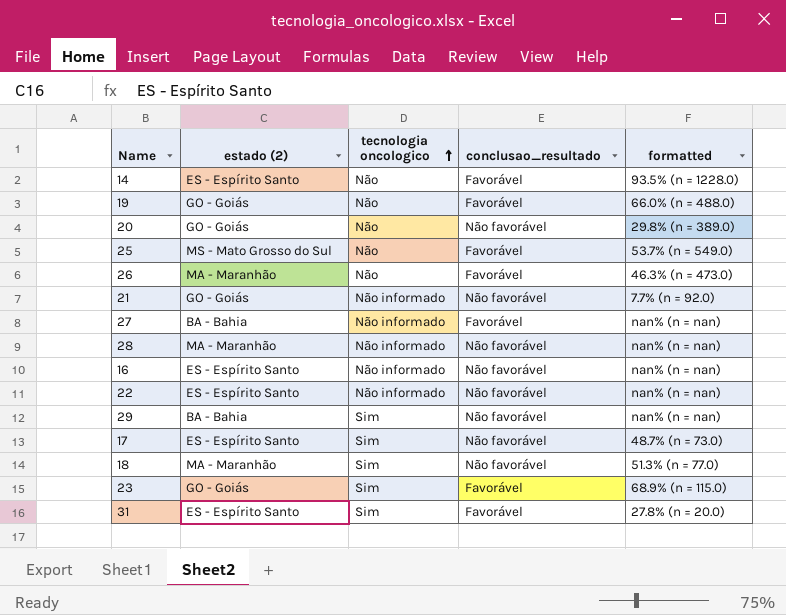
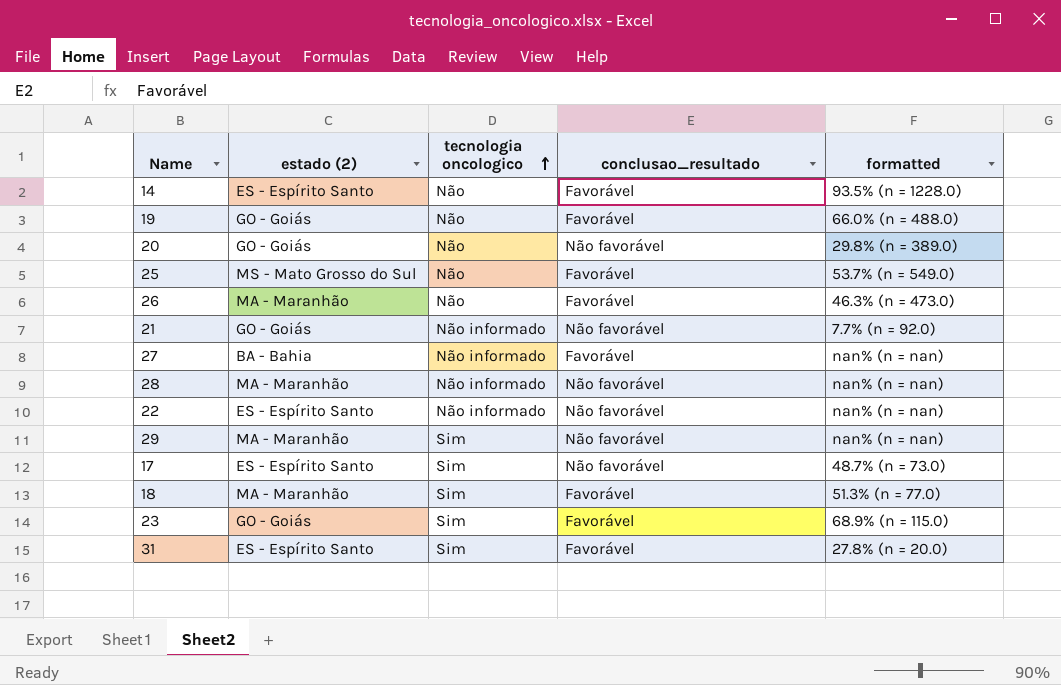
row 16: ES - Espírito Santo | Não informado | Não favorável | nan% (n = nan) -> none
29 | estado (2): BA - Bahia -> MA - Maranhão
18 | conclusao_resultado: Não favorável -> Favorável

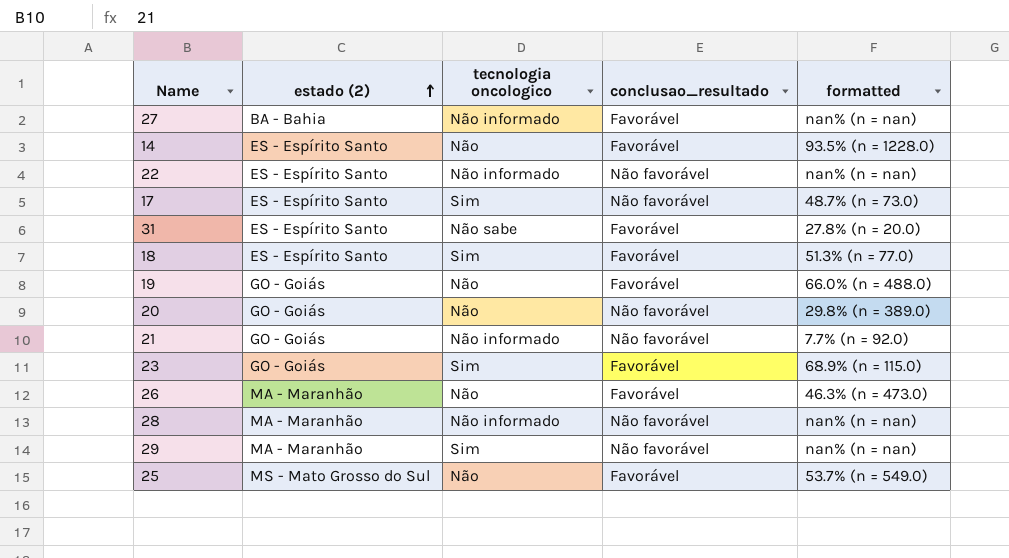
row order: tecnologia oncologico ascending -> estado (2) ascending
31 | tecnologia oncologico: Sim -> Não sabe
18 | estado (2): MA - Maranhão -> ES - Espírito Santo

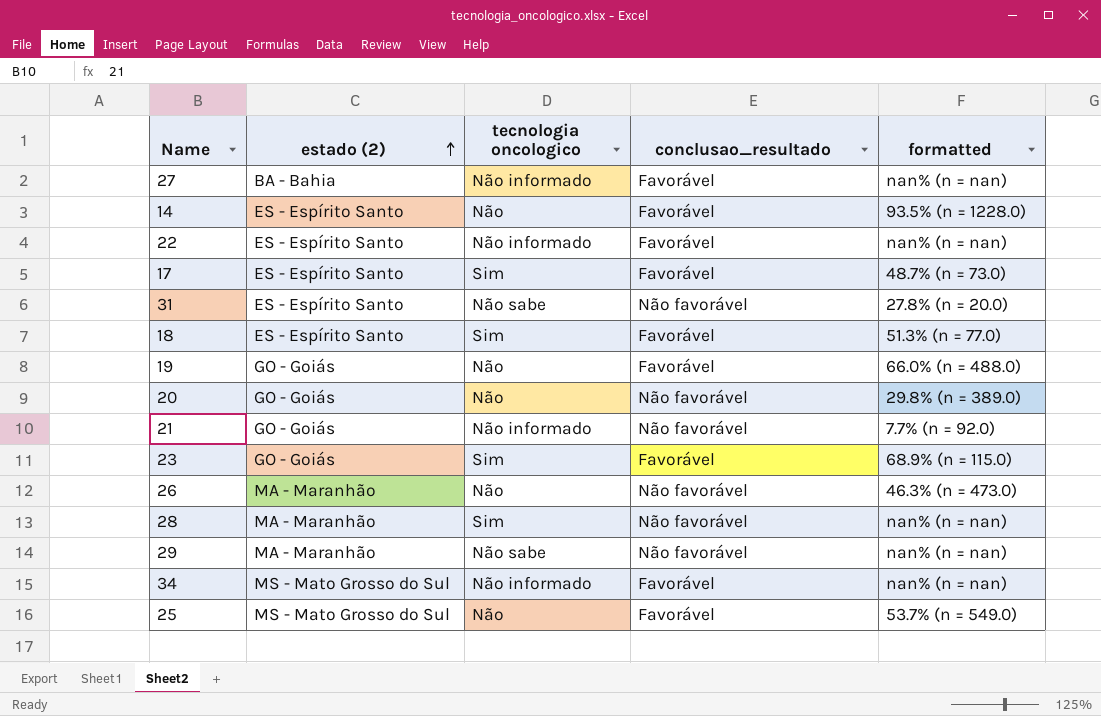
22 | conclusao_resultado: Não favorável -> Favorável
17 | conclusao_resultado: Não favorável -> Favorável
31 | conclusao_resultado: Favorável -> Não favorável
26 | conclusao_resultado: Favorável -> Não favorável
28 | tecnologia oncologico: Não informado -> Sim
29 | tecnologia oncologico: Sim -> Não sabe
row 34: none -> MS - Mato Grosso do Sul | Não informado | Favorável | nan% (n = nan)

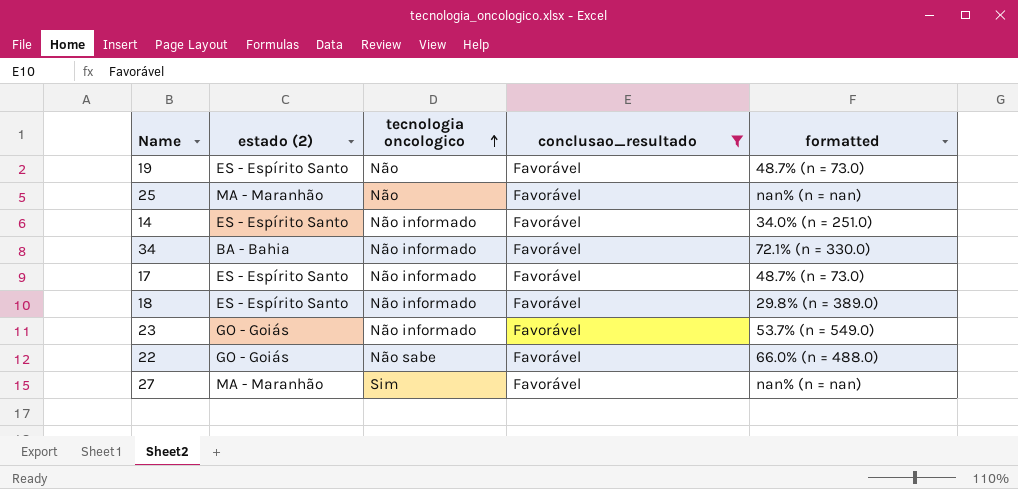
filter: none -> conclusao_resultado = Favorável
row order: estado (2) ascending -> tecnologia oncologico ascending
19 | estado (2): GO - Goiás -> ES - Espírito Santo
19 | formatted: 66.0% (n = 488.0) -> 48.7% (n = 73.0)
25 | estado (2): MS - Mato Grosso do Sul -> MA - Maranhão
25 | formatted: 53.7% (n = 549.0) -> nan% (n = nan)
14 | tecnologia oncologico: Não -> Não informado
14 | formatted: 93.5% (n = 1228.0) -> 34.0% (n = 251.0)
34 | estado (2): MS - Mato Grosso do Sul -> BA - Bahia
34 | formatted: nan% (n = nan) -> 72.1% (n = 330.0)
17 | tecnologia oncologico: Sim -> Não informado
18 | tecnologia oncologico: Sim -> Não informado
18 | formatted: 51.3% (n = 77.0) -> 29.8% (n = 389.0)
23 | tecnologia oncologico: Sim -> Não informado
23 | formatted: 68.9% (n = 115.0) -> 53.7% (n = 549.0)
22 | estado (2): ES - Espírito Santo -> GO - Goiás
22 | tecnologia oncologico: Não informado -> Não sabe
22 | formatted: nan% (n = nan) -> 66.0% (n = 488.0)
27 | estado (2): BA - Bahia -> MA - Maranhão
27 | tecnologia oncologico: Não informado -> Sim

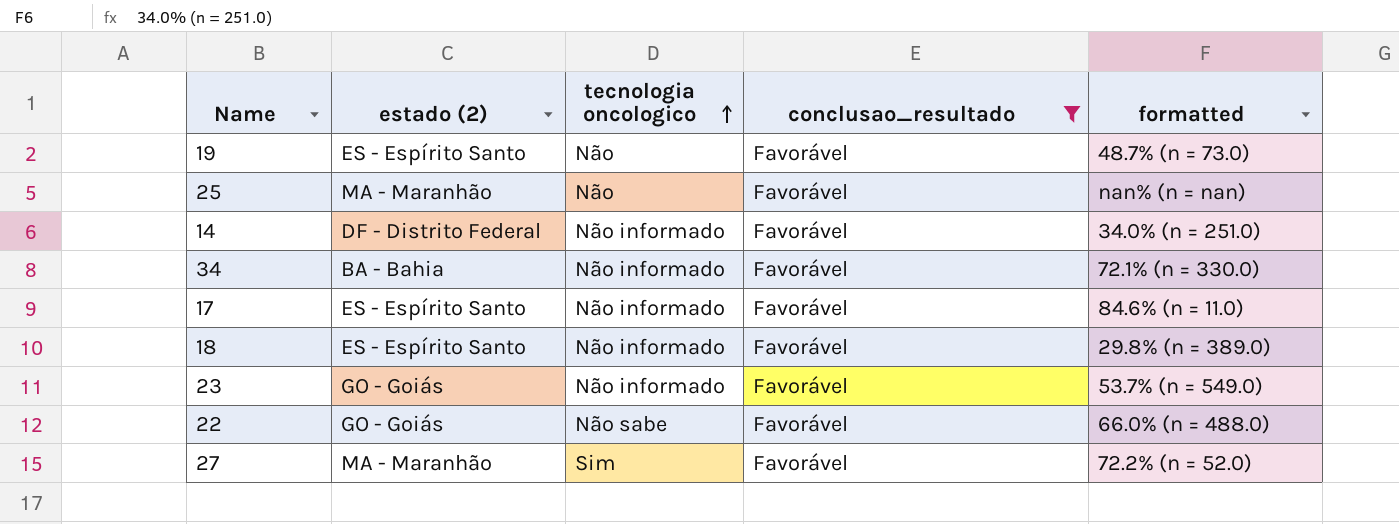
14 | estado (2): ES - Espírito Santo -> DF - Distrito Federal
17 | formatted: 48.7% (n = 73.0) -> 84.6% (n = 11.0)
27 | formatted: nan% (n = nan) -> 72.2% (n = 52.0)

